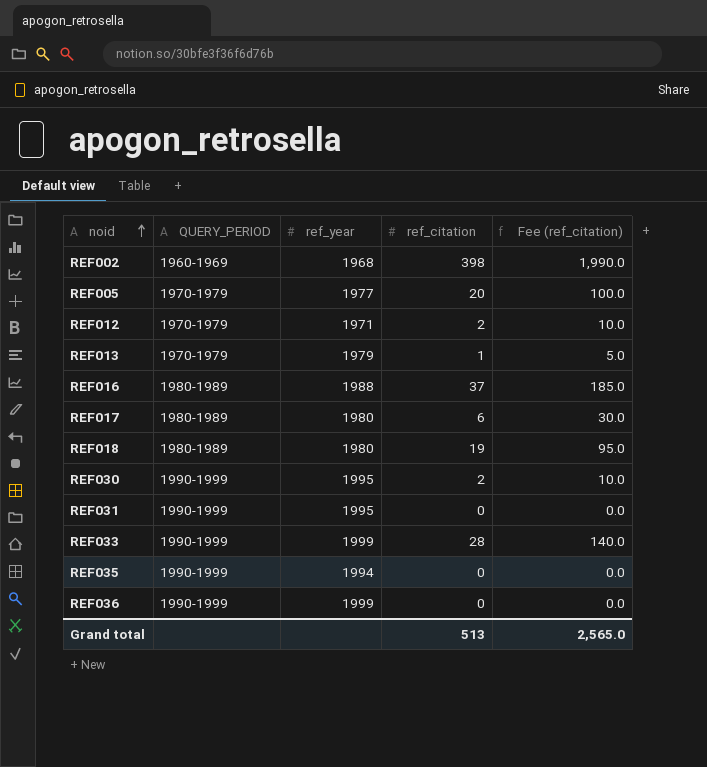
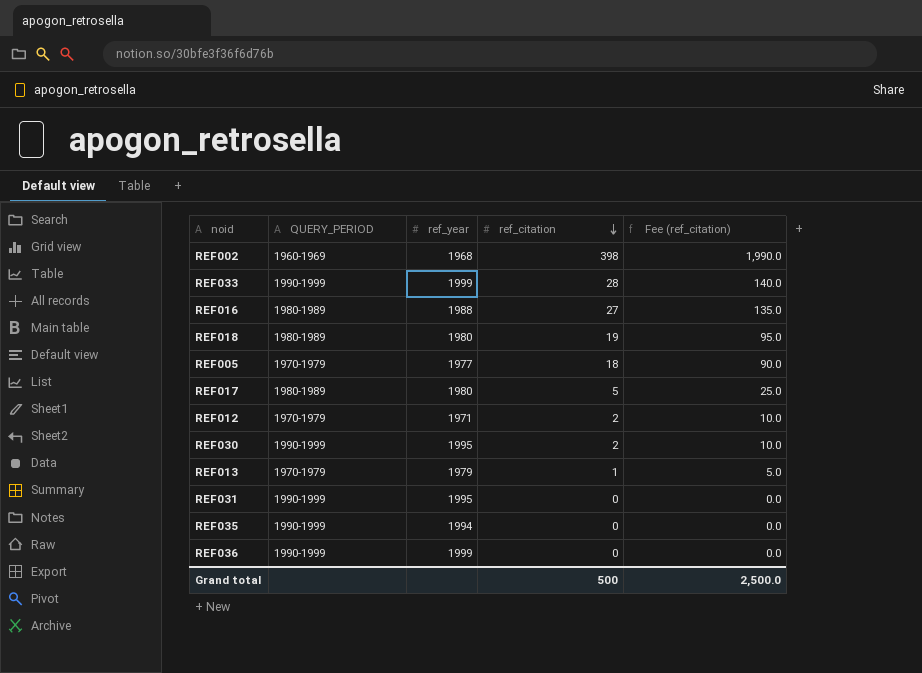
row order: noid ascending -> ref_citation descending
REF016 | ref_citation: 37 -> 27
REF016 | Fee (ref_citation): 185.0 -> 135.0
REF005 | ref_citation: 20 -> 18
REF005 | Fee (ref_citation): 100.0 -> 90.0
REF017 | ref_citation: 6 -> 5
REF017 | Fee (ref_citation): 30.0 -> 25.0
Grand total | ref_citation: 513 -> 500
Grand total | Fee (ref_citation): 2,565.0 -> 2,500.0

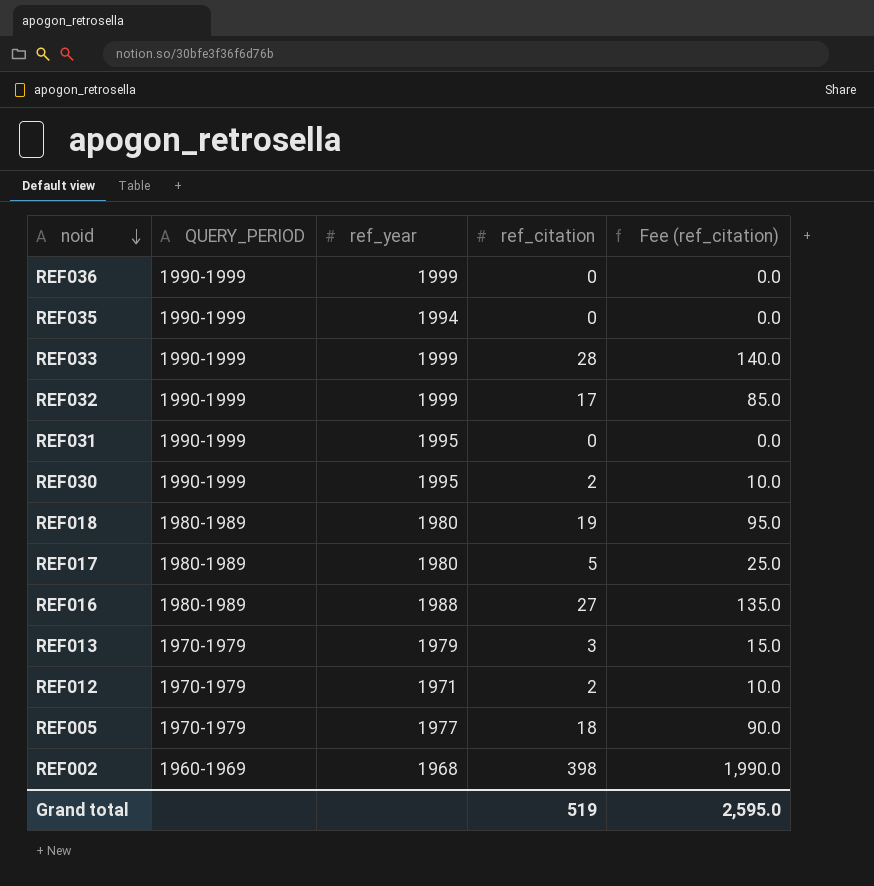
row order: ref_citation descending -> noid descending
row REF032: none -> 1990-1999 | 1999 | 17 | 85.0
REF013 | ref_citation: 1 -> 3
REF013 | Fee (ref_citation): 5.0 -> 15.0
Grand total | ref_citation: 500 -> 519
Grand total | Fee (ref_citation): 2,500.0 -> 2,595.0

